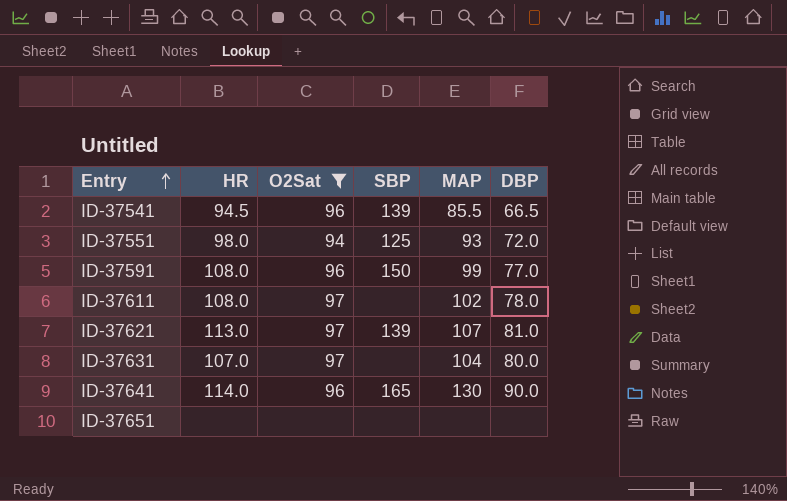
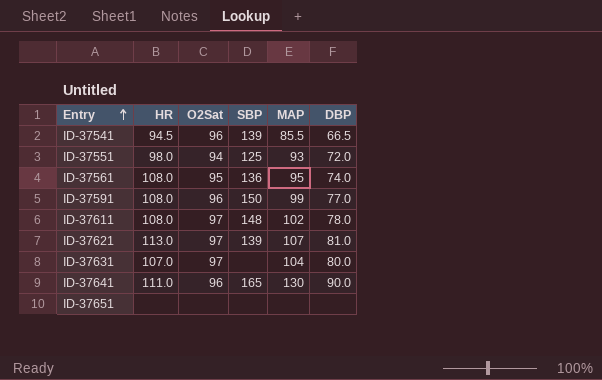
filter: O2Sat != 95 -> none
ID-37611 | SBP: none -> 148
ID-37641 | HR: 114.0 -> 111.0

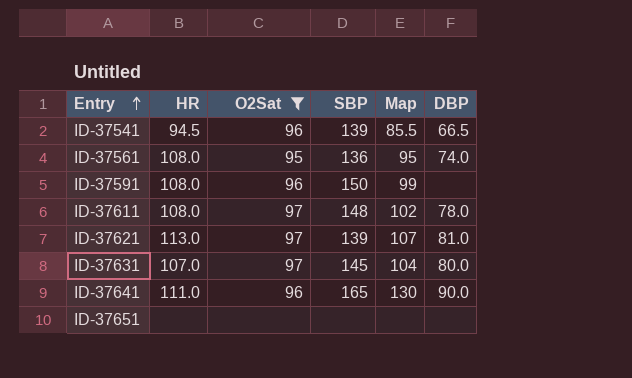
filter: none -> O2Sat != 94
column name: MAP -> Map
ID-37591 | DBP: 77.0 -> none
ID-37631 | SBP: none -> 145

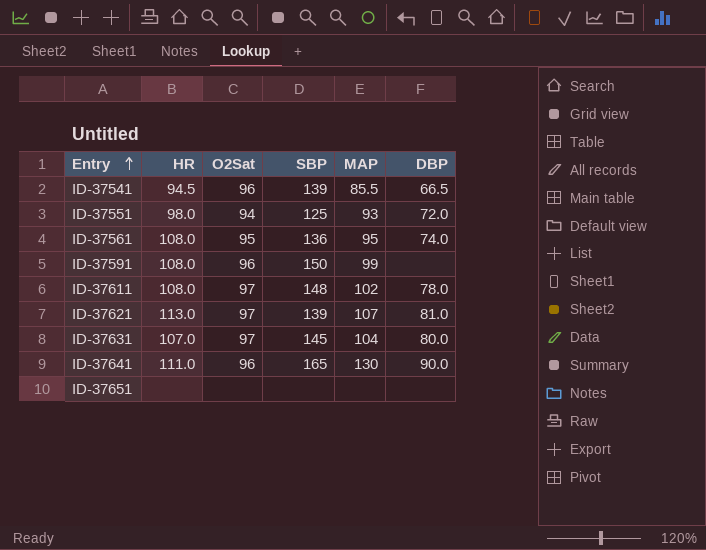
filter: O2Sat != 94 -> none
column name: Map -> MAP

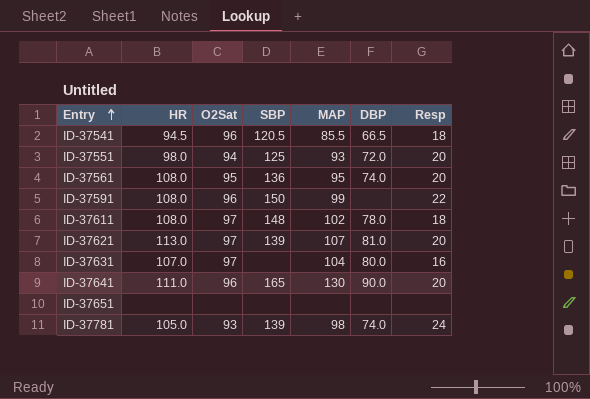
column Resp | position: none -> 7
ID-37541 | SBP: 139 -> 120.5
ID-37631 | SBP: 145 -> none
row ID-37781: none -> 105.0 | 93 | 139 | 98 | 74.0 | 24

